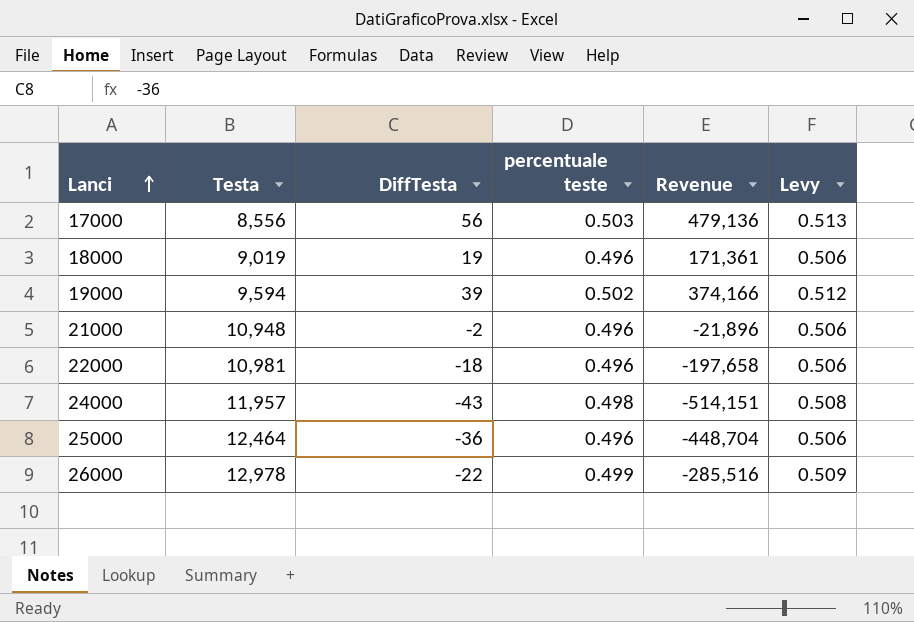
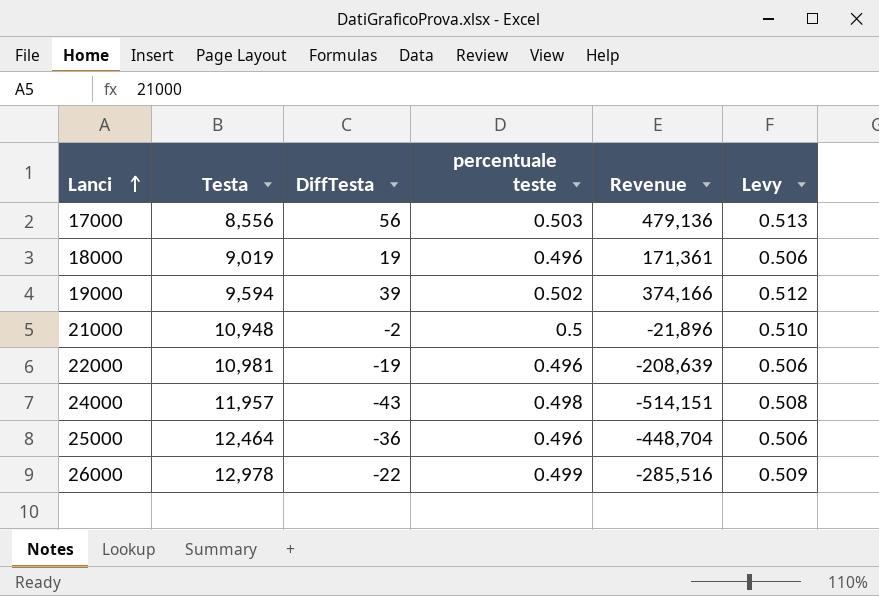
21000 | percentuale teste: 0.496 -> 0.5
21000 | Levy: 0.506 -> 0.510
22000 | DiffTesta: -18 -> -19
22000 | Revenue: -197,658 -> -208,639

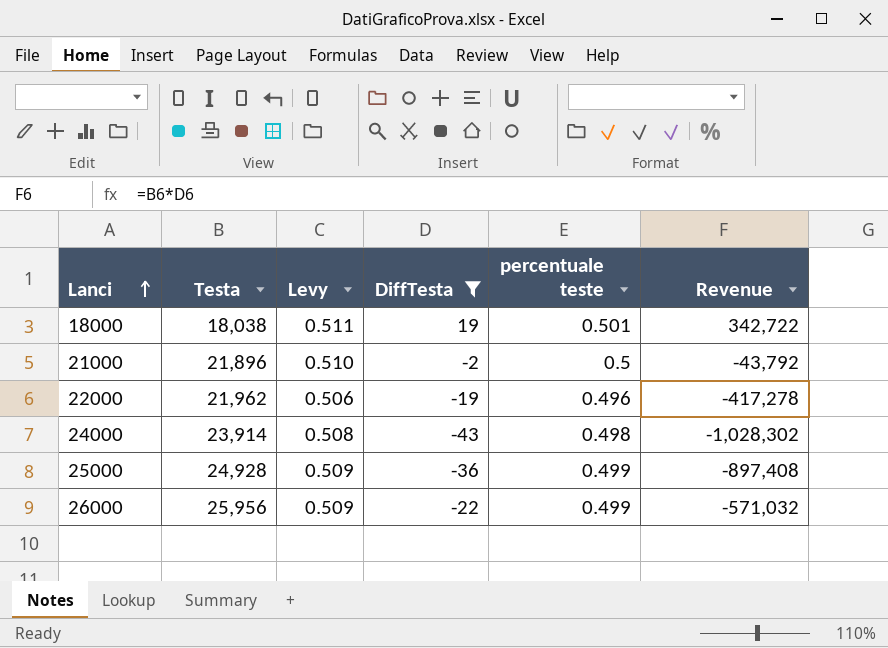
filter: none -> DiffTesta <= 19
column Levy | position: 6 -> 3
18000 | Testa: 9,019 -> 18,038
18000 | Levy: 0.506 -> 0.511
18000 | percentuale teste: 0.496 -> 0.501
18000 | Revenue: 171,361 -> 342,722
21000 | Testa: 10,948 -> 21,896
21000 | Revenue: -21,896 -> -43,792
22000 | Testa: 10,981 -> 21,962
22000 | Revenue: -208,639 -> -417,278
24000 | Testa: 11,957 -> 23,914
24000 | Revenue: -514,151 -> -1,028,302
25000 | Testa: 12,464 -> 24,928
25000 | Levy: 0.506 -> 0.509
25000 | percentuale teste: 0.496 -> 0.499
25000 | Revenue: -448,704 -> -897,408
26000 | Testa: 12,978 -> 25,956
26000 | Revenue: -285,516 -> -571,032

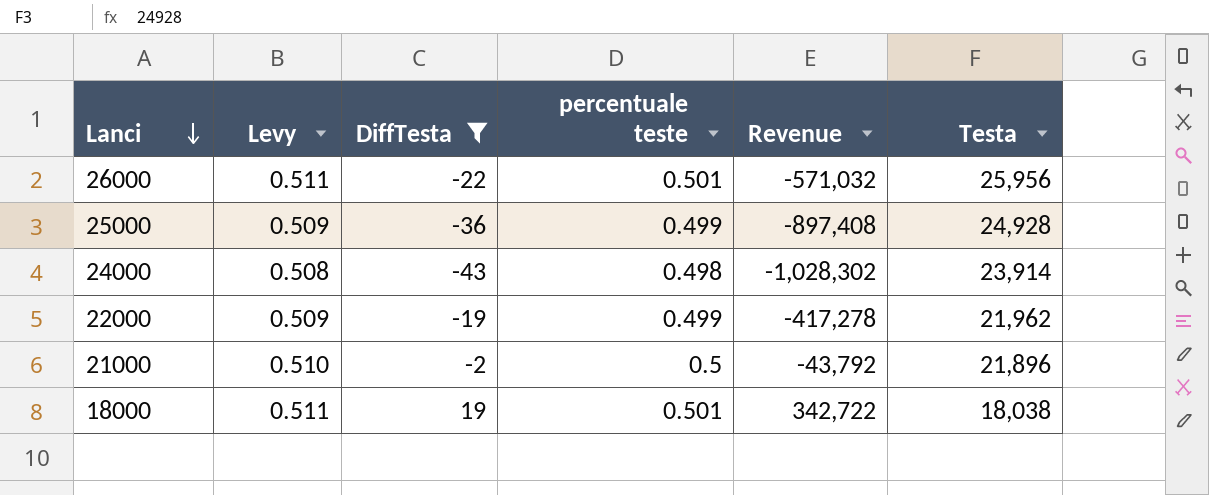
row order: Lanci ascending -> Lanci descending
column Testa | position: 2 -> 6
26000 | Levy: 0.509 -> 0.511
26000 | percentuale teste: 0.499 -> 0.501
22000 | Levy: 0.506 -> 0.509
22000 | percentuale teste: 0.496 -> 0.499

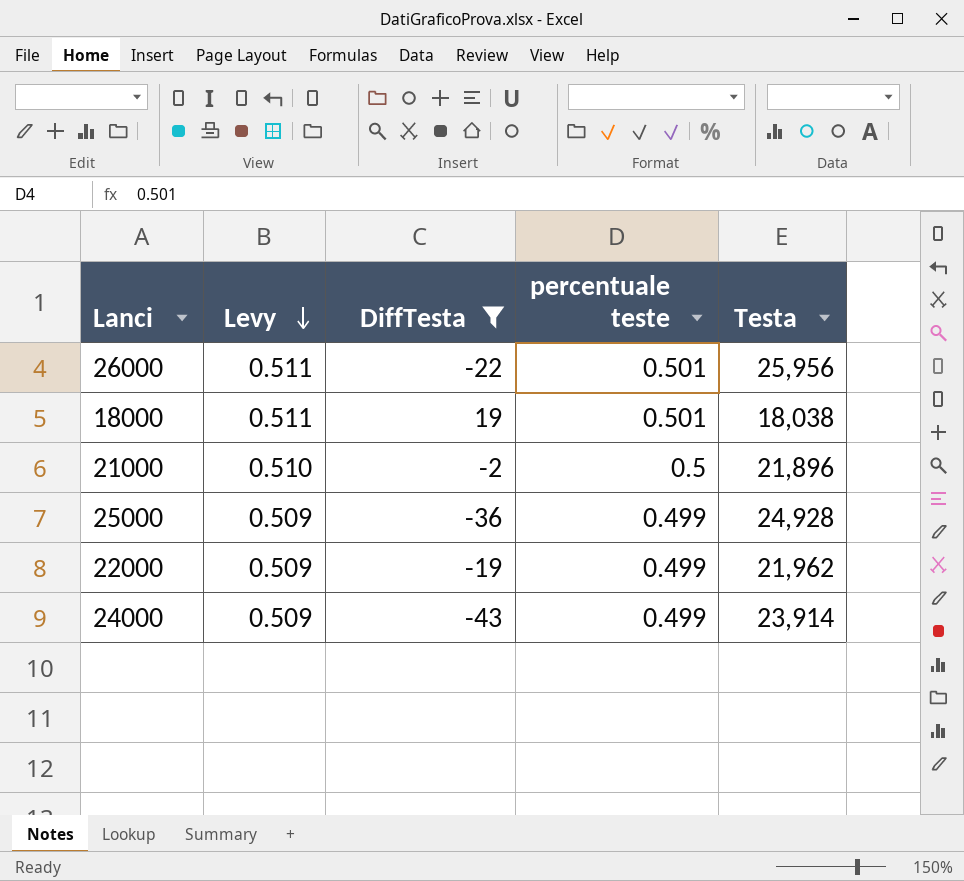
row order: Lanci descending -> Levy descending
column Revenue | formula: [DiffTesta] * [Testa] -> none
24000 | Levy: 0.508 -> 0.509
24000 | percentuale teste: 0.498 -> 0.499

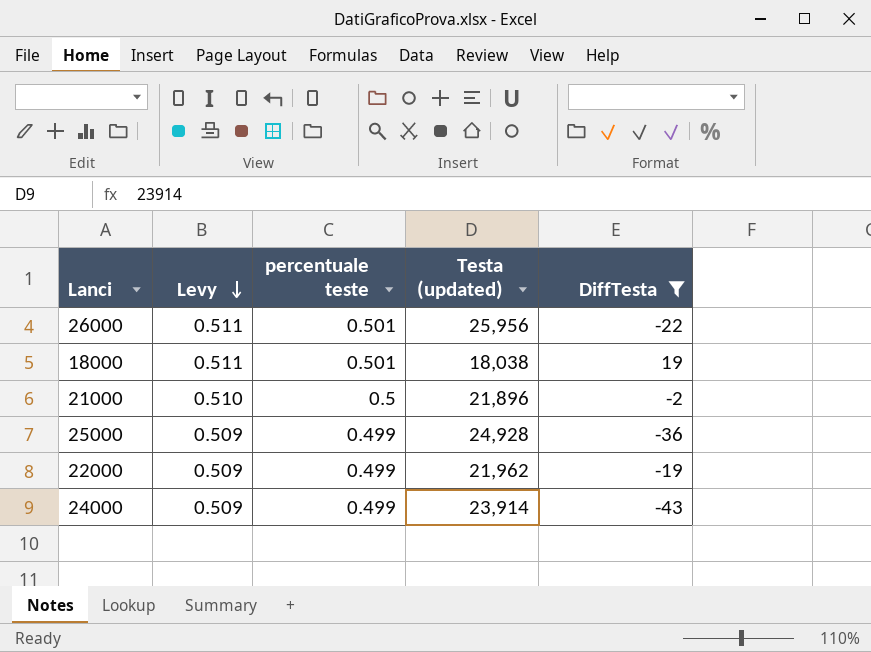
column name: Testa -> Testa (updated)
column DiffTesta | position: 3 -> 5

